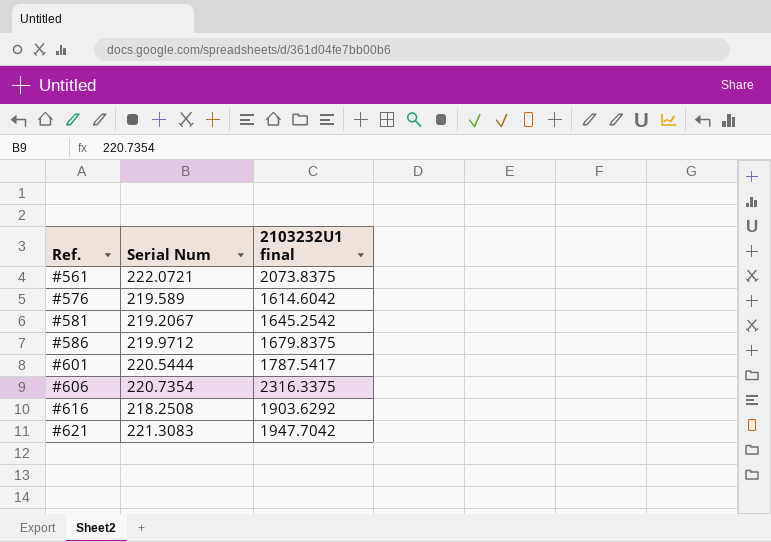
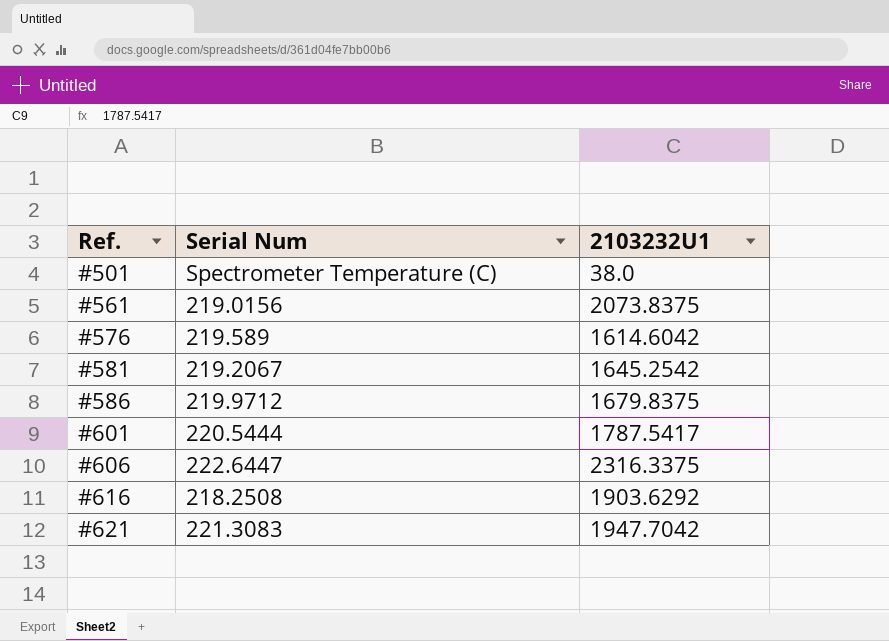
column name: 2103232U1 final -> 2103232U1
row #501: none -> Spectrometer Temperature (C) | 38.0
#561 | Serial Num: 222.0721 -> 219.0156
#606 | Serial Num: 220.7354 -> 222.6447

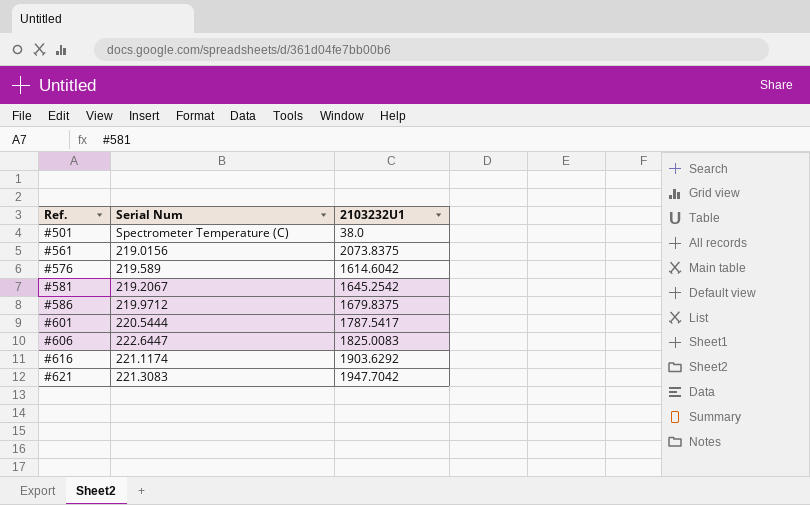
#606 | 2103232U1: 2316.3375 -> 1825.0083
#616 | Serial Num: 218.2508 -> 221.1174

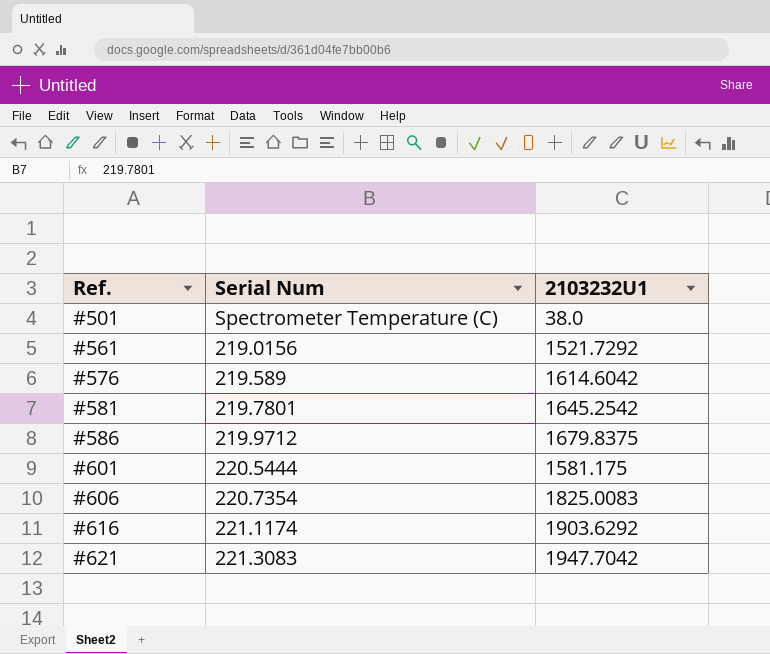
#561 | 2103232U1: 2073.8375 -> 1521.7292
#581 | Serial Num: 219.2067 -> 219.7801
#601 | 2103232U1: 1787.5417 -> 1581.175
#606 | Serial Num: 222.6447 -> 220.7354

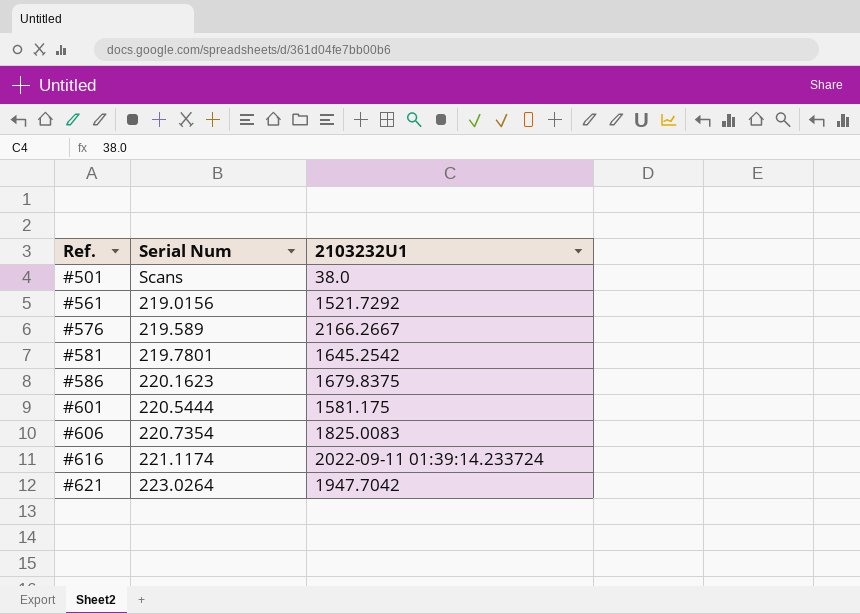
#501 | Serial Num: Spectrometer Temperature (C) -> Scans
#576 | 2103232U1: 1614.6042 -> 2166.2667
#586 | Serial Num: 219.9712 -> 220.1623
#616 | 2103232U1: 1903.6292 -> 2022-09-11 01:39:14.233724
#621 | Serial Num: 221.3083 -> 223.0264

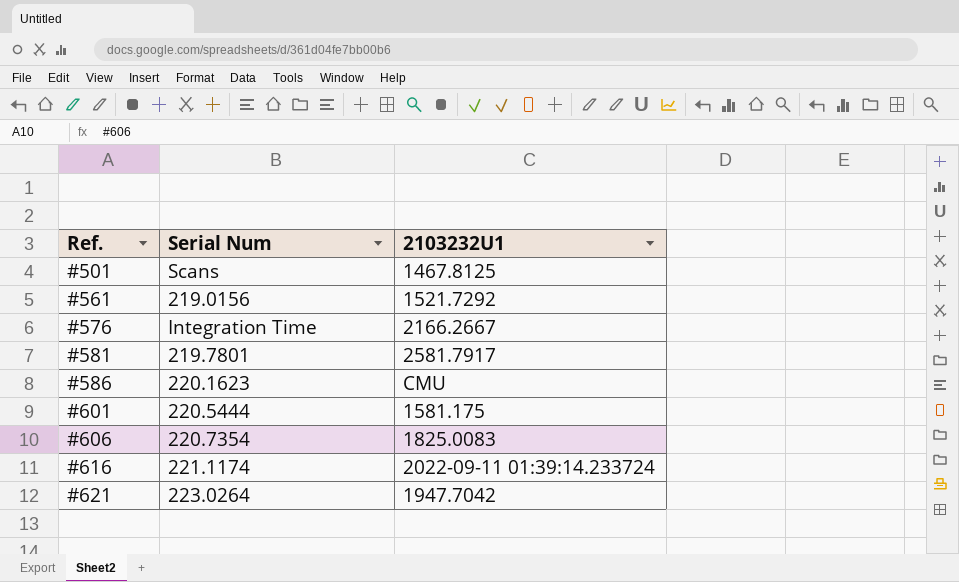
#501 | 2103232U1: 38.0 -> 1467.8125
#576 | Serial Num: 219.589 -> Integration Time
#581 | 2103232U1: 1645.2542 -> 2581.7917
#586 | 2103232U1: 1679.8375 -> CMU

